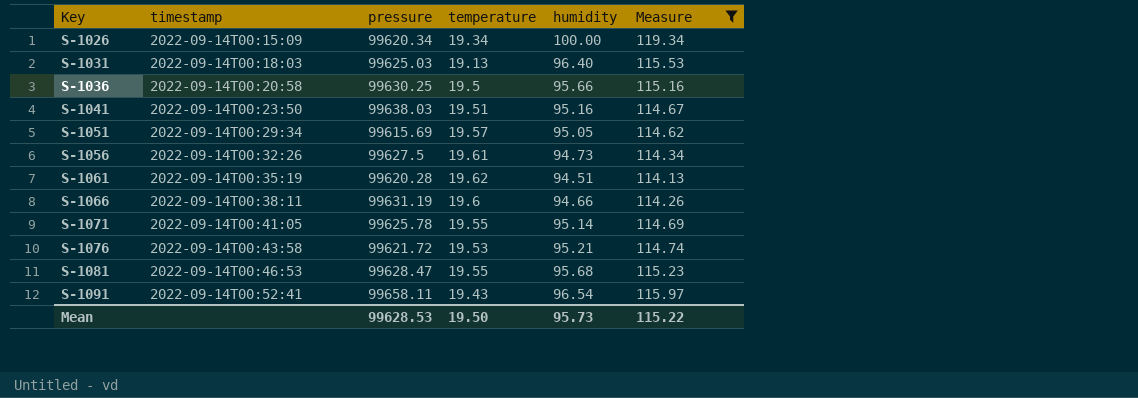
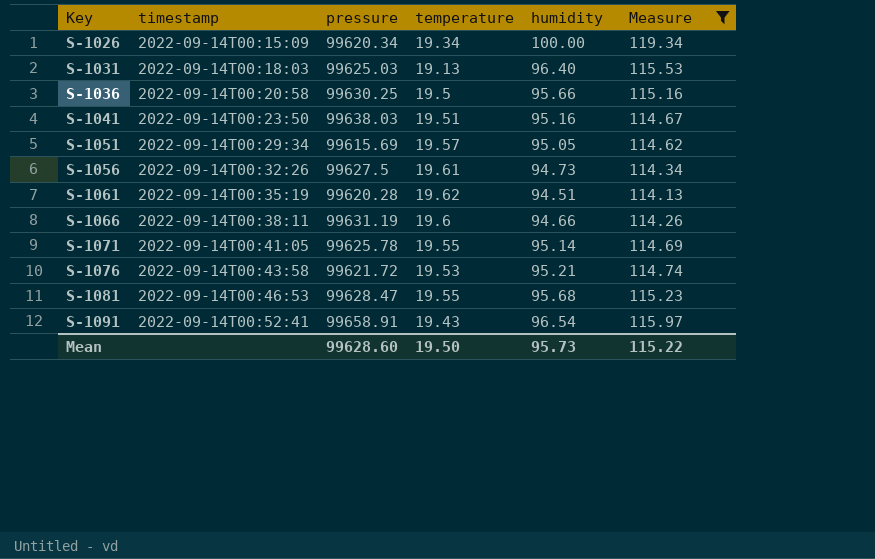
S-1091 | pressure: 99658.11 -> 99658.91
Mean | pressure: 99628.53 -> 99628.60

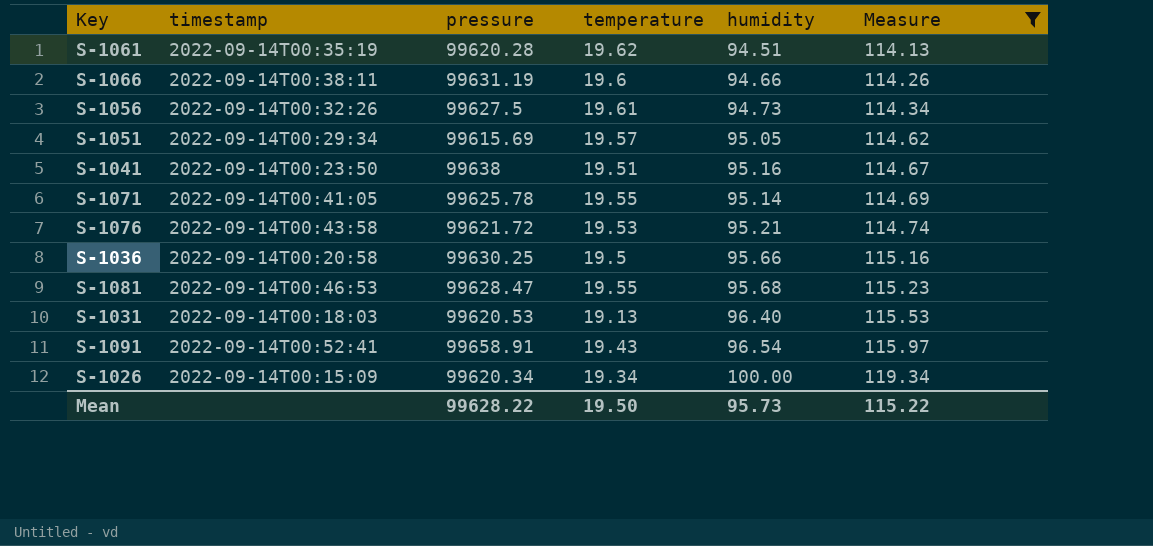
row order: Key ascending -> Measure ascending
S-1041 | pressure: 99638.03 -> 99638
S-1031 | pressure: 99625.03 -> 99620.53
Mean | pressure: 99628.60 -> 99628.22

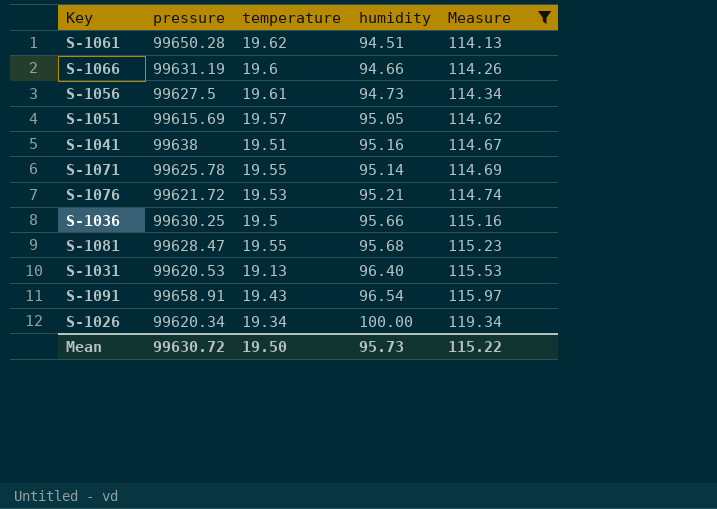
column timestamp | position: 2 -> none
S-1061 | pressure: 99620.28 -> 99650.28
Mean | pressure: 99628.22 -> 99630.72

